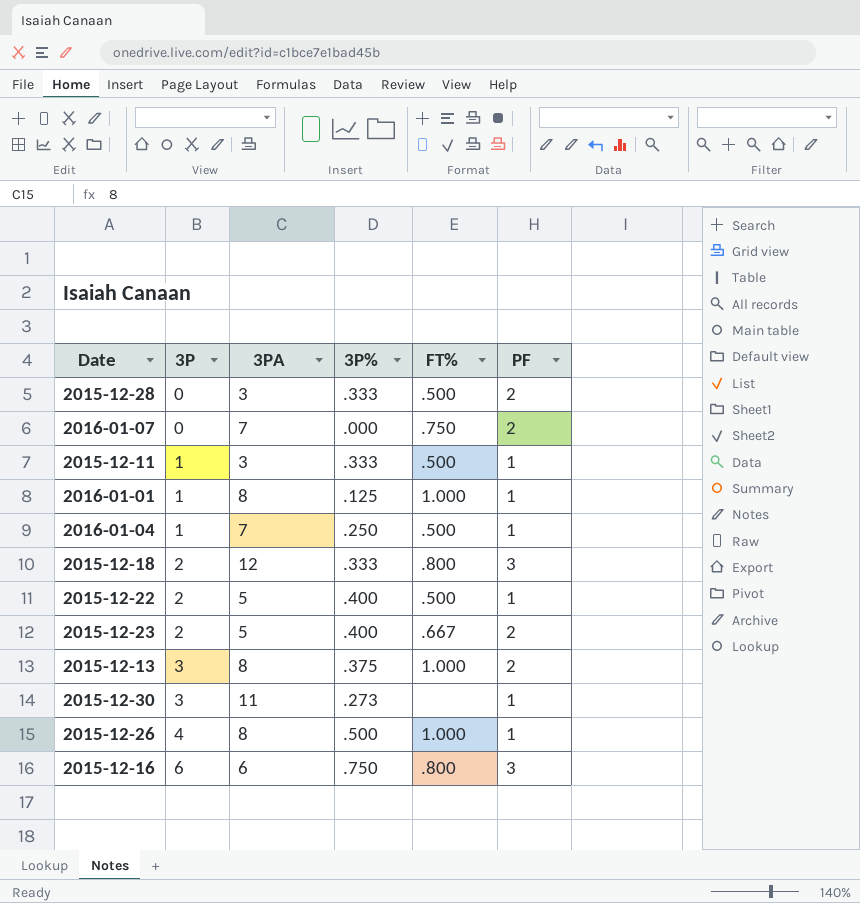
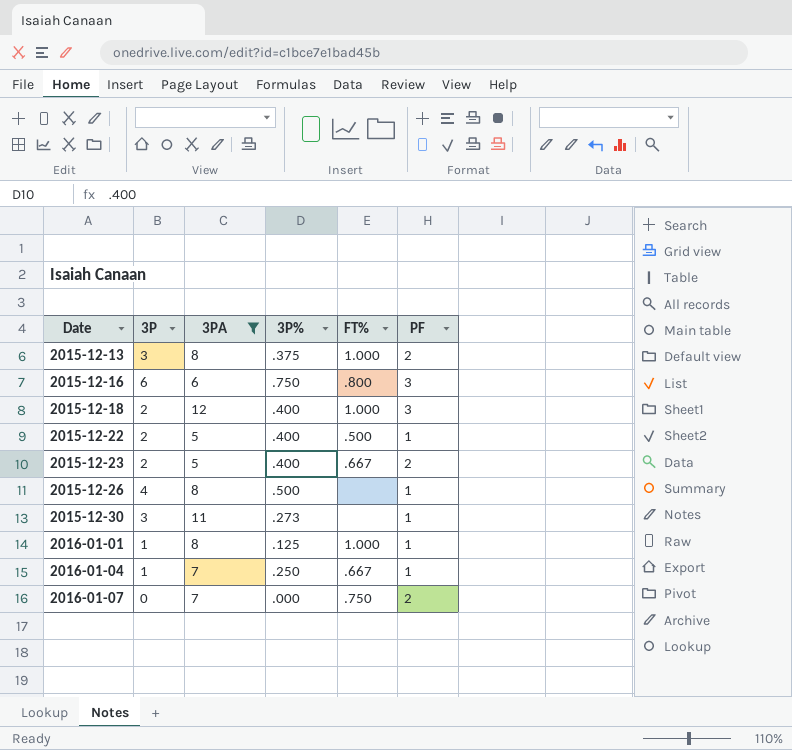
filter: none -> 3PA != 3
row order: 3P ascending -> Date ascending
2015-12-18 | 3P%: .333 -> .400
2015-12-18 | FT%: .800 -> 1.000
2015-12-26 | FT%: 1.000 -> none
2016-01-04 | FT%: .500 -> .667

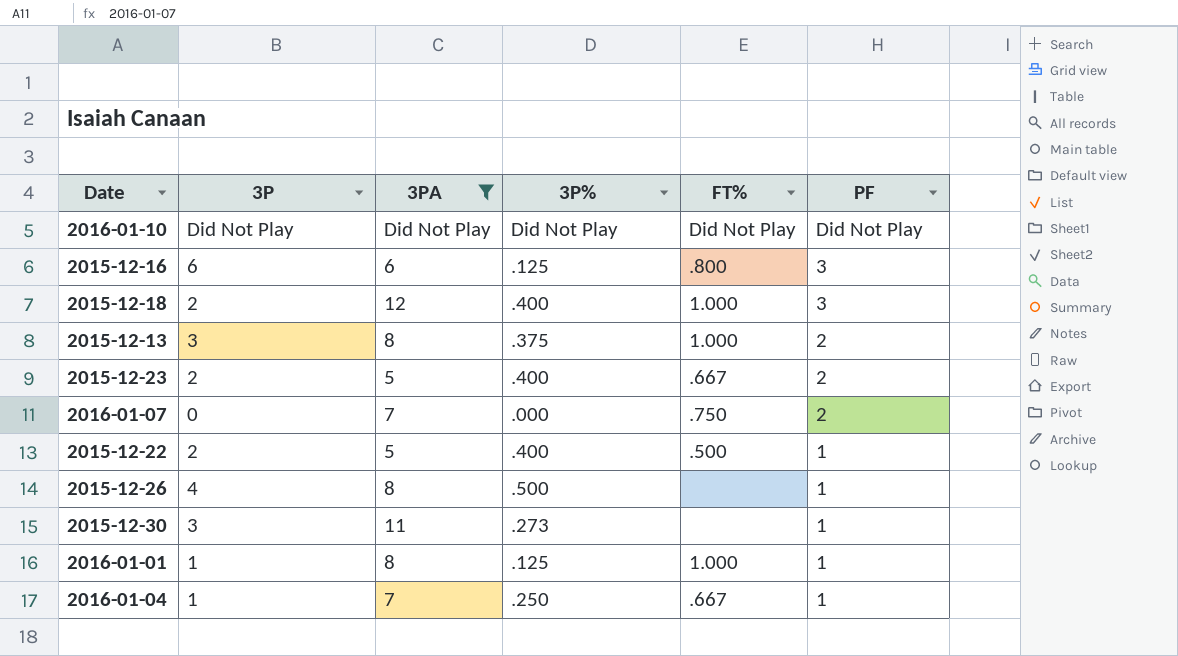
row order: Date ascending -> PF descending
row 2016-01-10: none -> Did Not Play | Did Not Play | Did Not Play | Did Not Play | Did Not Play
2015-12-16 | 3P%: .750 -> .125

